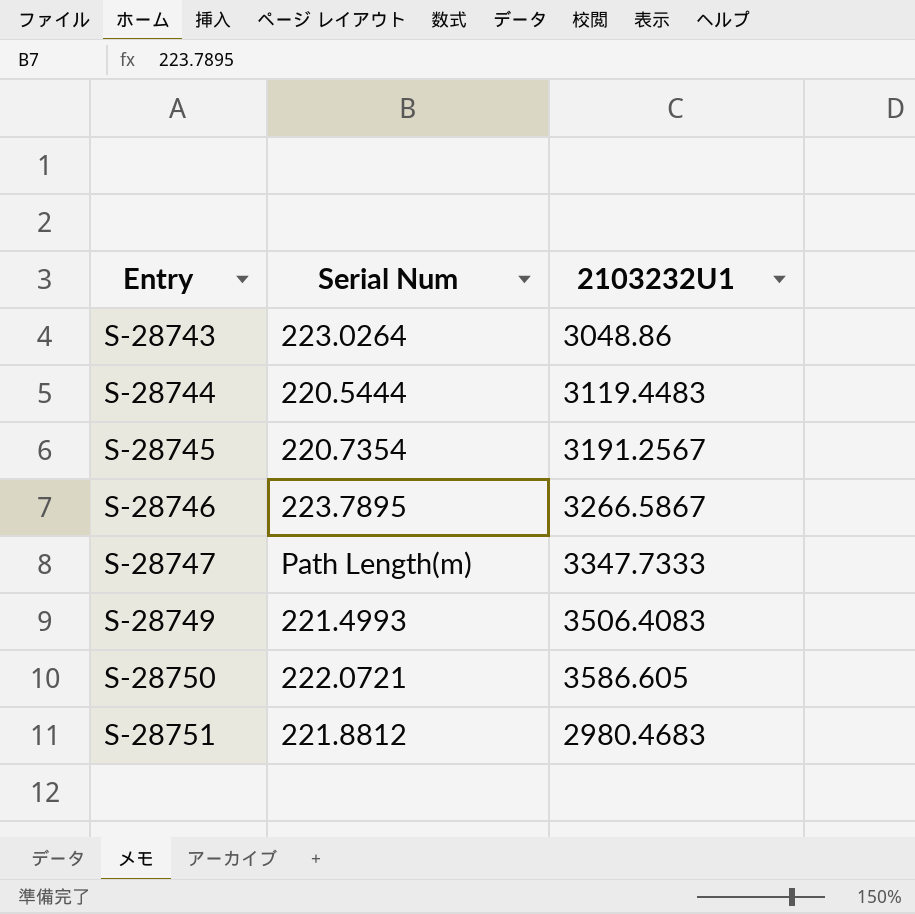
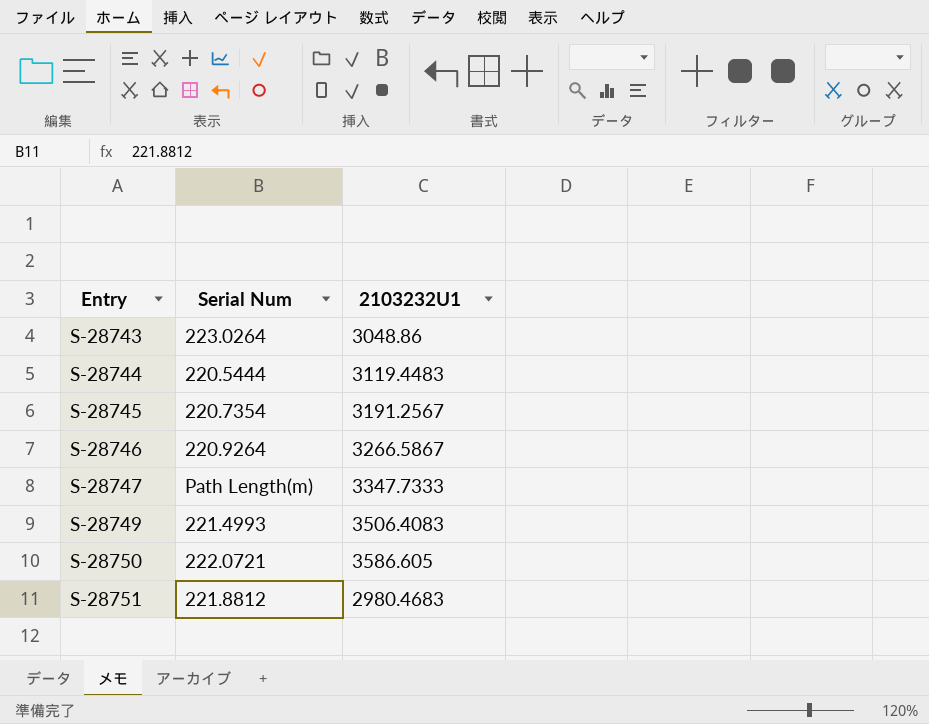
S-28746 | Serial Num: 223.7895 -> 220.9264

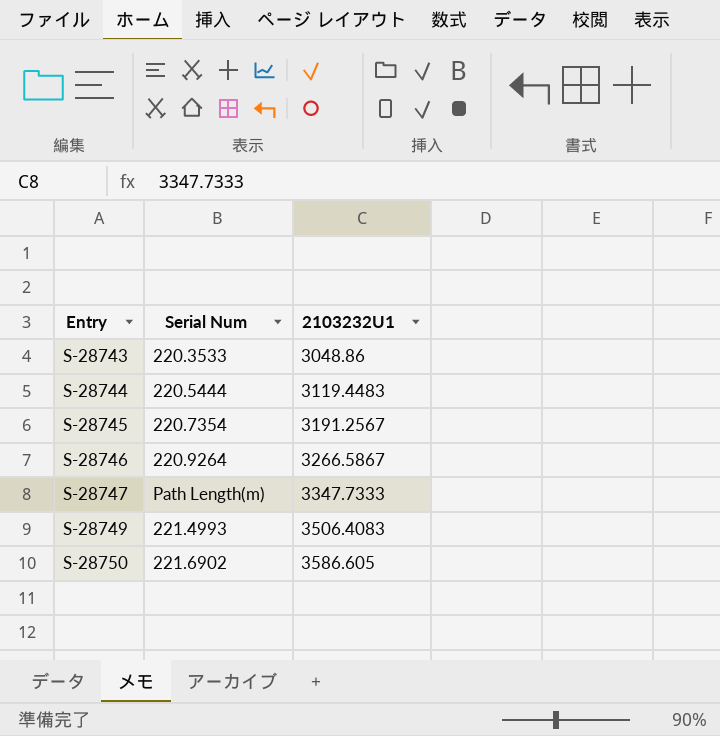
row S-28751: 221.8812 | 2980.4683 -> none
S-28743 | Serial Num: 223.0264 -> 220.3533
S-28750 | Serial Num: 222.0721 -> 221.6902

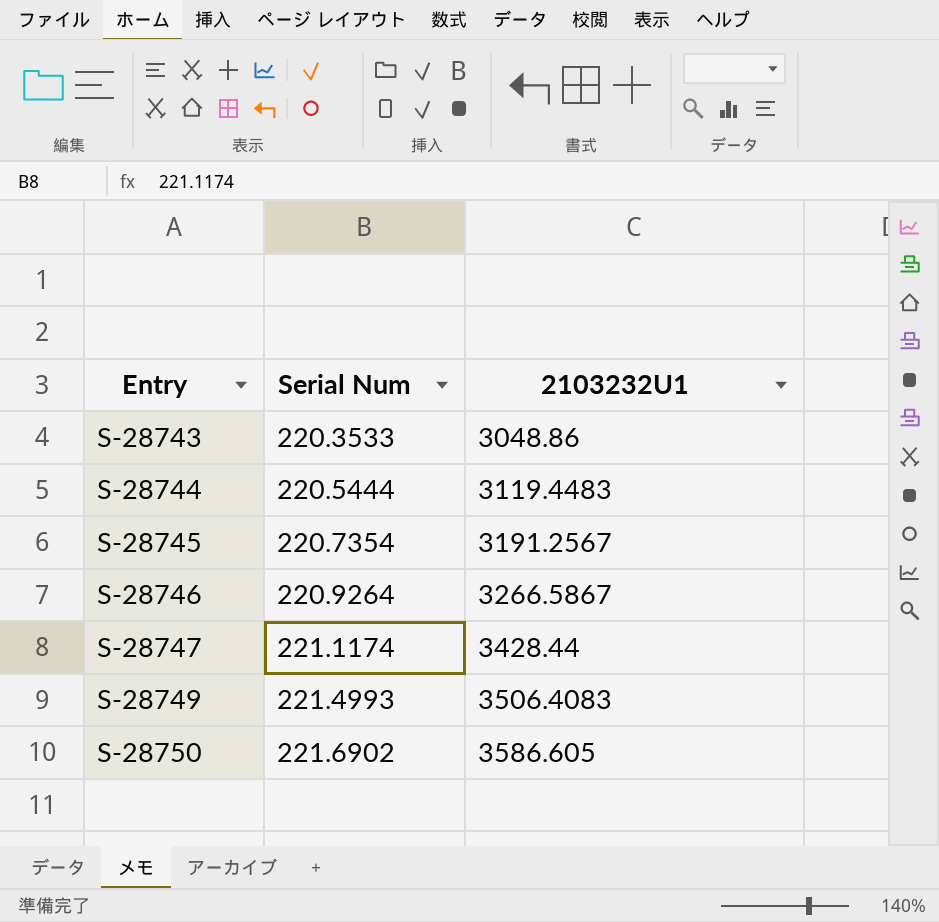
S-28747 | Serial Num: Path Length(m) -> 221.1174
S-28747 | 2103232U1: 3347.7333 -> 3428.44

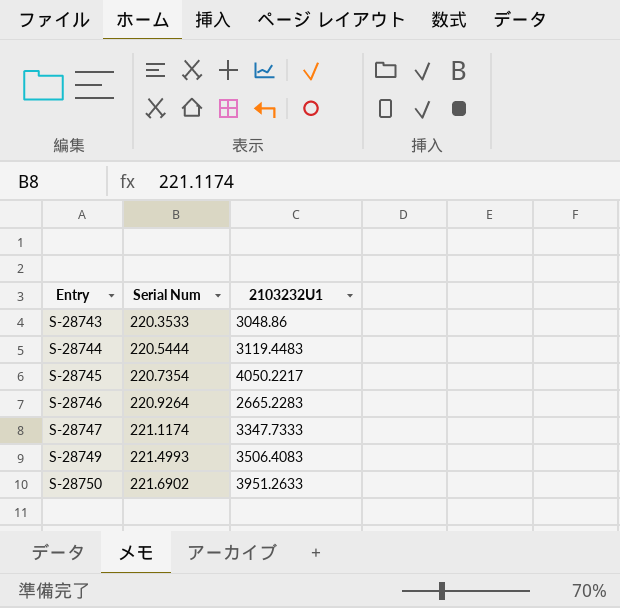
S-28745 | 2103232U1: 3191.2567 -> 4050.2217
S-28746 | 2103232U1: 3266.5867 -> 2665.2283
S-28747 | 2103232U1: 3428.44 -> 3347.7333
S-28750 | 2103232U1: 3586.605 -> 3951.2633

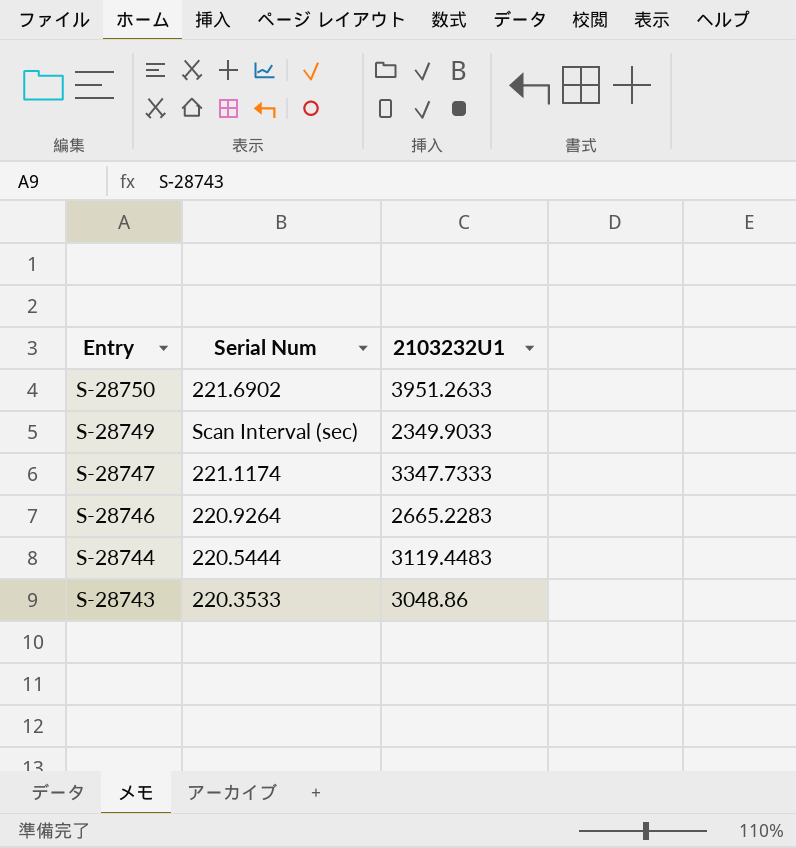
row order: Entry ascending -> Entry descending
row S-28745: 220.7354 | 4050.2217 -> none
S-28749 | Serial Num: 221.4993 -> Scan Interval (sec)
S-28749 | 2103232U1: 3506.4083 -> 2349.9033

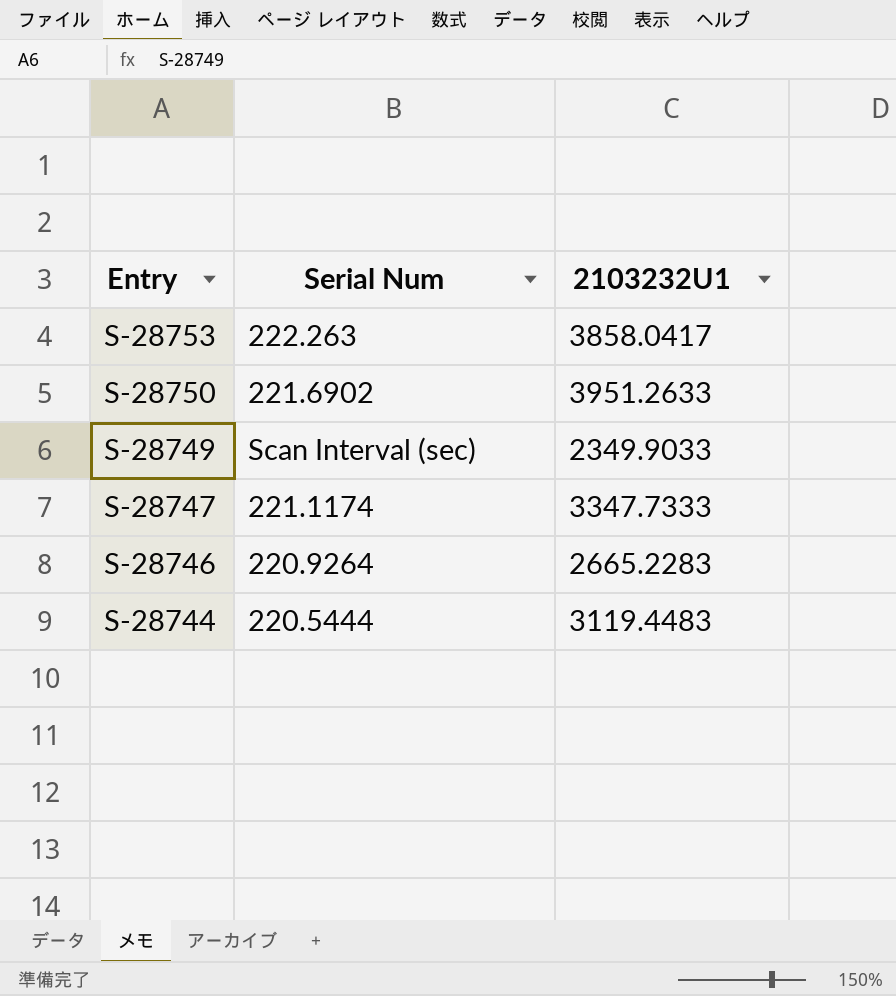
row S-28743: 220.3533 | 3048.86 -> none
row S-28753: none -> 222.263 | 3858.0417

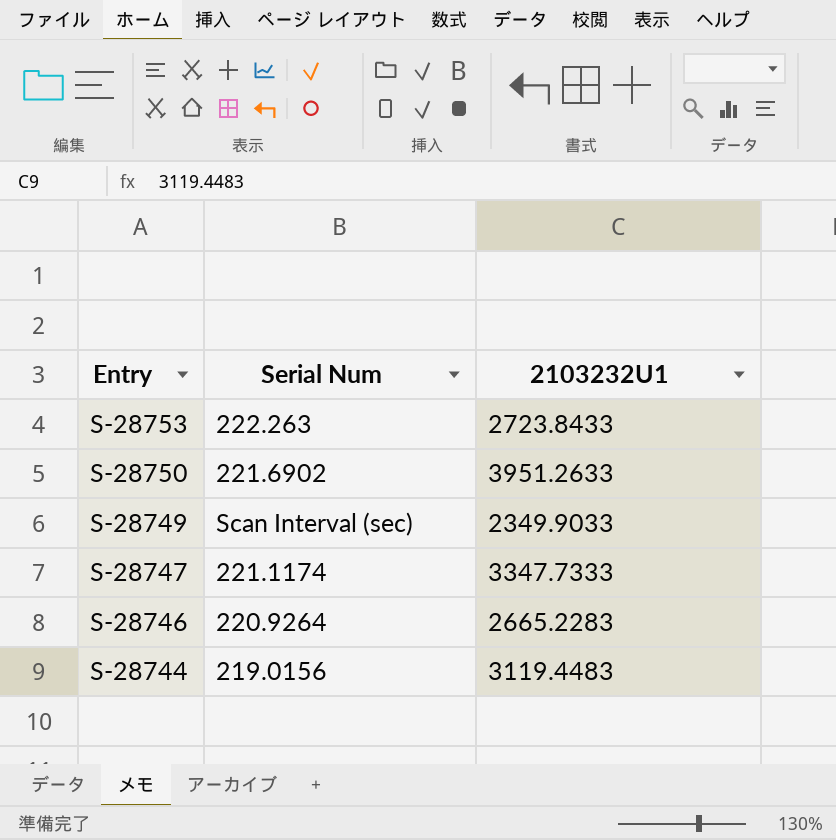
S-28753 | 2103232U1: 3858.0417 -> 2723.8433
S-28744 | Serial Num: 220.5444 -> 219.0156

